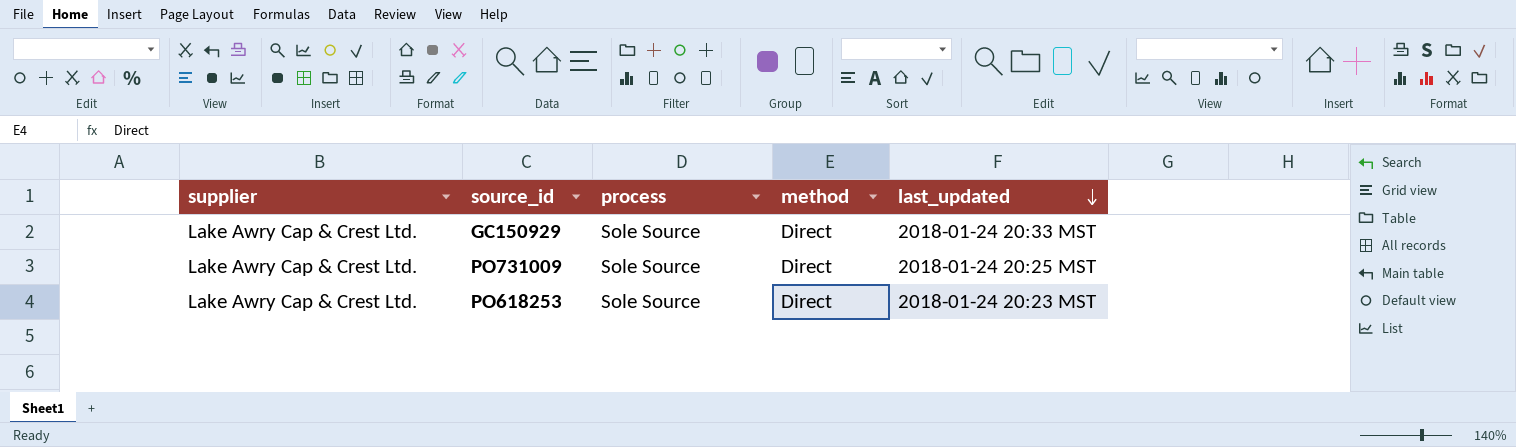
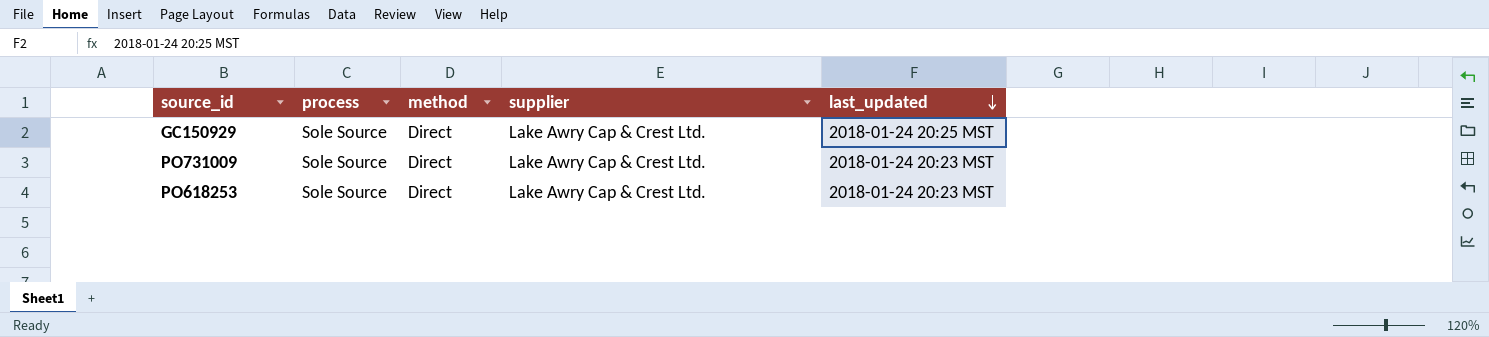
column supplier | position: 1 -> 4
GC150929 | last_updated: 2018-01-24 20:33 MST -> 2018-01-24 20:25 MST
PO731009 | last_updated: 2018-01-24 20:25 MST -> 2018-01-24 20:23 MST

